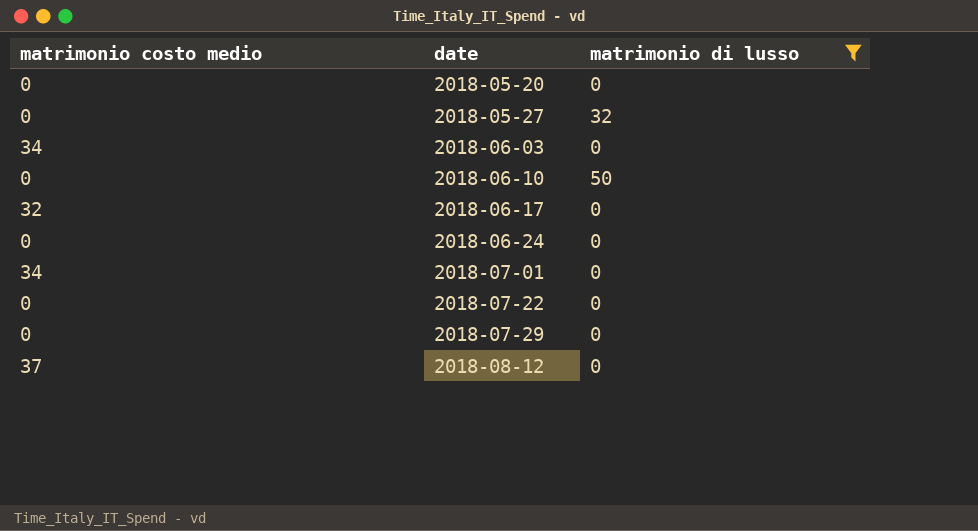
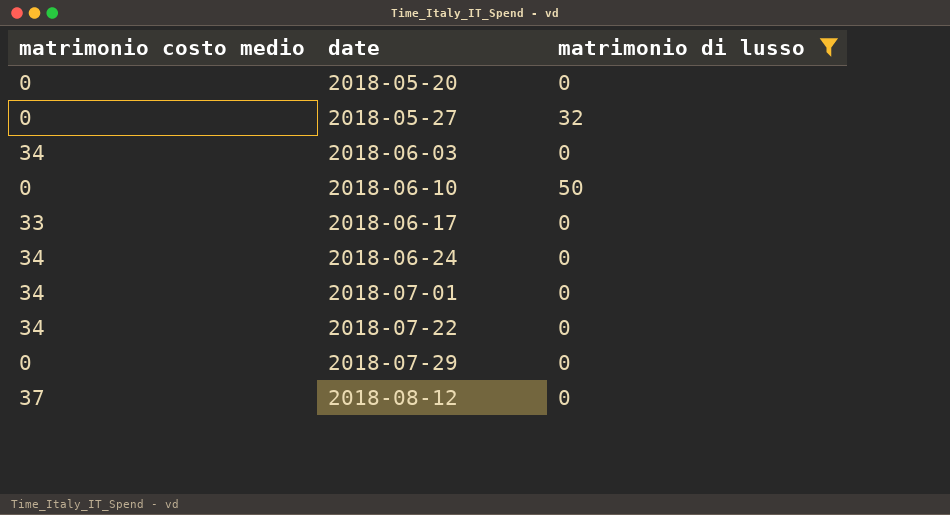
2018-06-17 | matrimonio costo medio: 32 -> 33
2018-06-24 | matrimonio costo medio: 0 -> 34
2018-07-22 | matrimonio costo medio: 0 -> 34

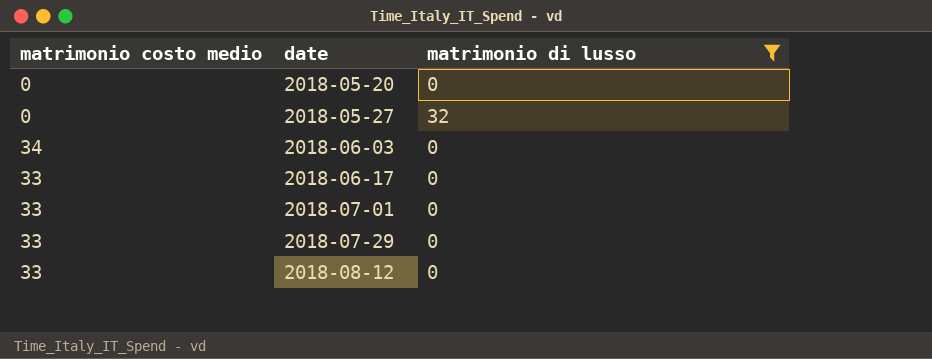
row 2018-06-10: 0 | 50 -> none
row 2018-06-24: 34 | 0 -> none
row 2018-07-22: 34 | 0 -> none
2018-07-01 | matrimonio costo medio: 34 -> 33
2018-07-29 | matrimonio costo medio: 0 -> 33
2018-08-12 | matrimonio costo medio: 37 -> 33

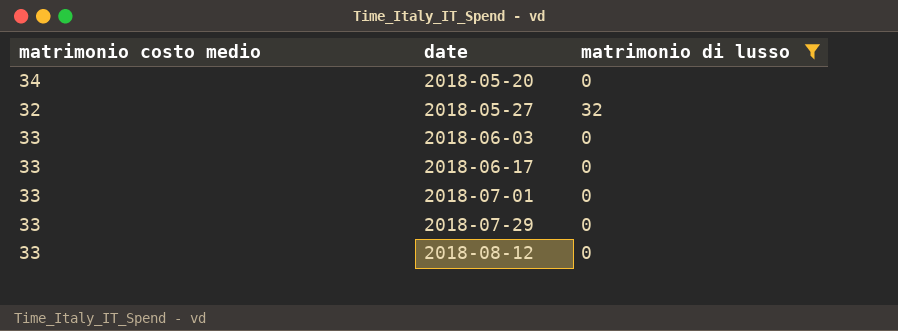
2018-05-20 | matrimonio costo medio: 0 -> 34
2018-05-27 | matrimonio costo medio: 0 -> 32
2018-06-03 | matrimonio costo medio: 34 -> 33

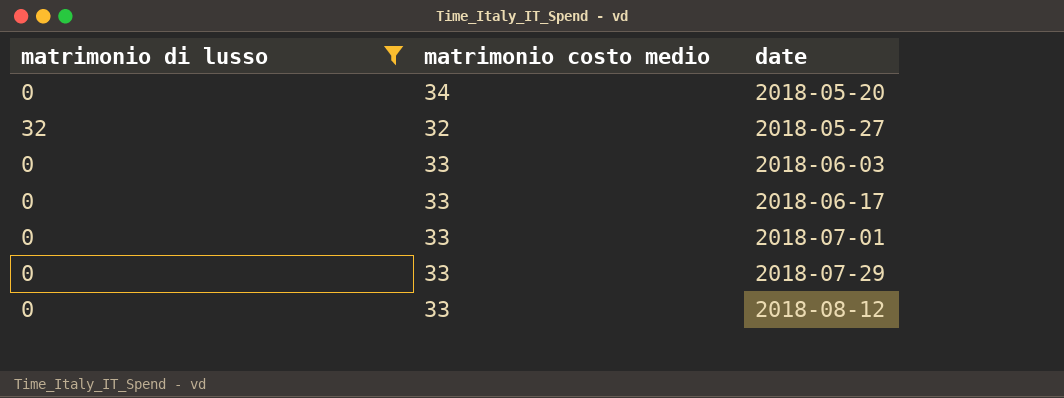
column matrimonio di lusso | position: 3 -> 1

